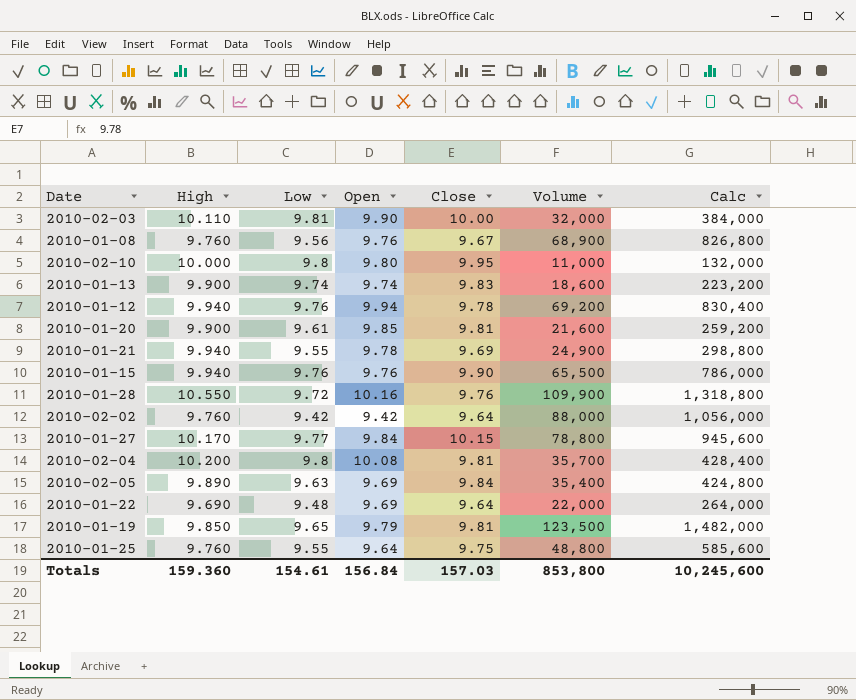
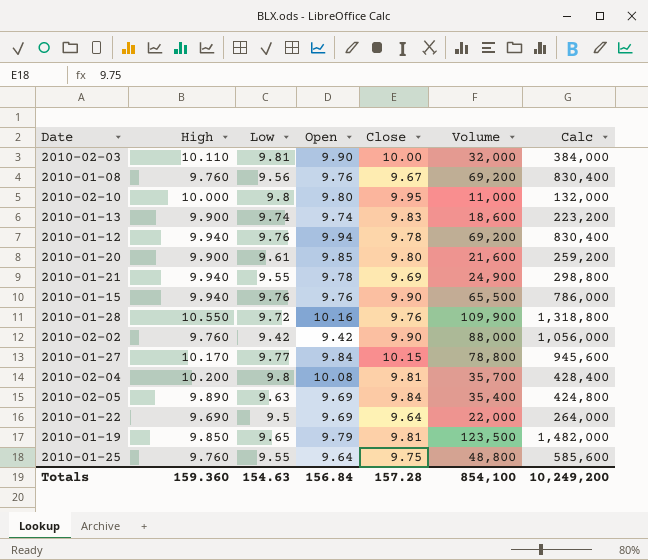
2010-01-08 | Volume: 68,900 -> 69,200
2010-01-08 | Calc: 826,800 -> 830,400
2010-01-20 | Close: 9.81 -> 9.80
2010-02-02 | Close: 9.64 -> 9.90
2010-01-22 | Low: 9.48 -> 9.5
Totals | Low: 154.61 -> 154.63
Totals | Close: 157.03 -> 157.28
Totals | Volume: 853,800 -> 854,100
Totals | Calc: 10,245,600 -> 10,249,200

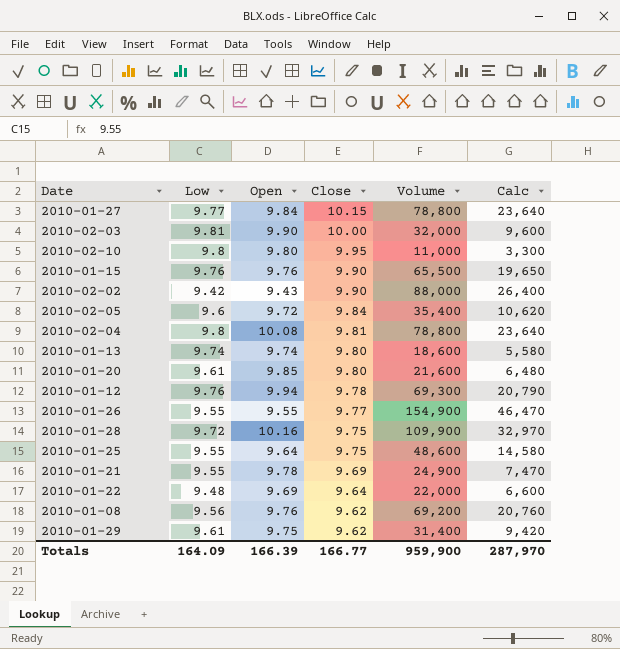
row order: none -> Close descending
column High | position: 2 -> none
column Calc | formula: [Volume] * 12 -> [Volume] * 0.3
row 2010-01-19: 9.850 | 9.65 | 9.79 | 9.81 | 123,500 | 1,482,000 -> none
2010-02-02 | Open: 9.42 -> 9.43
2010-02-05 | Low: 9.63 -> 9.6
2010-02-05 | Open: 9.69 -> 9.72
2010-02-04 | Volume: 35,700 -> 78,800
2010-01-13 | Close: 9.83 -> 9.80
2010-01-12 | Volume: 69,200 -> 69,300
row 2010-01-26: none -> 9.55 | 9.55 | 9.77 | 154,900 | 46,470
2010-01-28 | Close: 9.76 -> 9.75
2010-01-25 | Volume: 48,800 -> 48,600
2010-01-22 | Low: 9.5 -> 9.48
2010-01-08 | Close: 9.67 -> 9.62
row 2010-01-29: none -> 9.61 | 9.75 | 9.62 | 31,400 | 9,420
Totals | Low: 154.63 -> 164.09
Totals | Open: 156.84 -> 166.39
Totals | Close: 157.28 -> 166.77
Totals | Volume: 854,100 -> 959,900
Totals | Calc: 10,249,200 -> 287,970

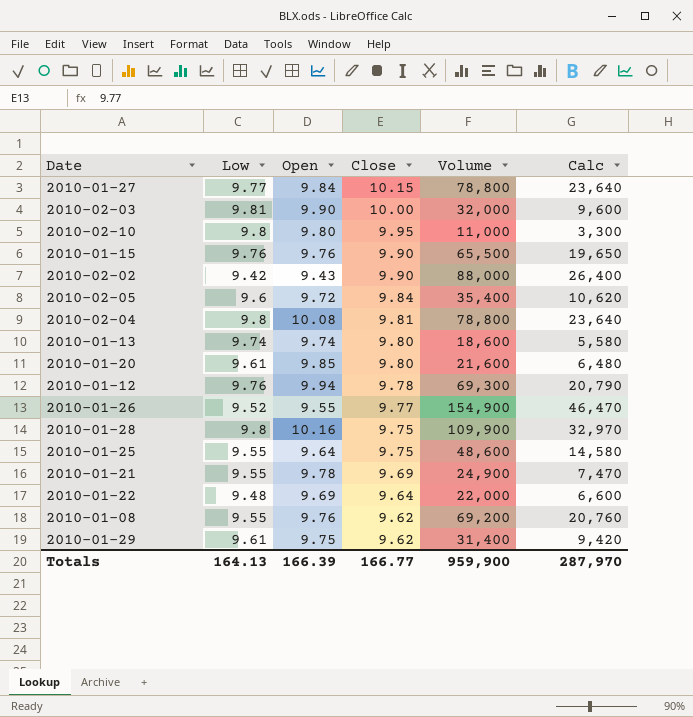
2010-01-26 | Low: 9.55 -> 9.52
2010-01-28 | Low: 9.72 -> 9.8
2010-01-08 | Low: 9.56 -> 9.55
Totals | Low: 164.09 -> 164.13

